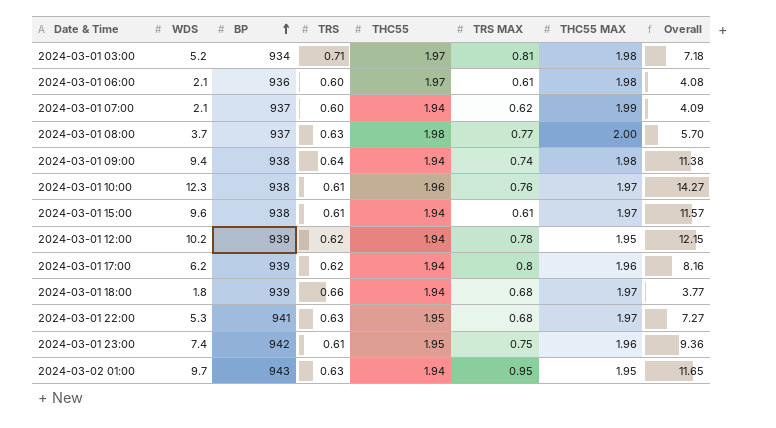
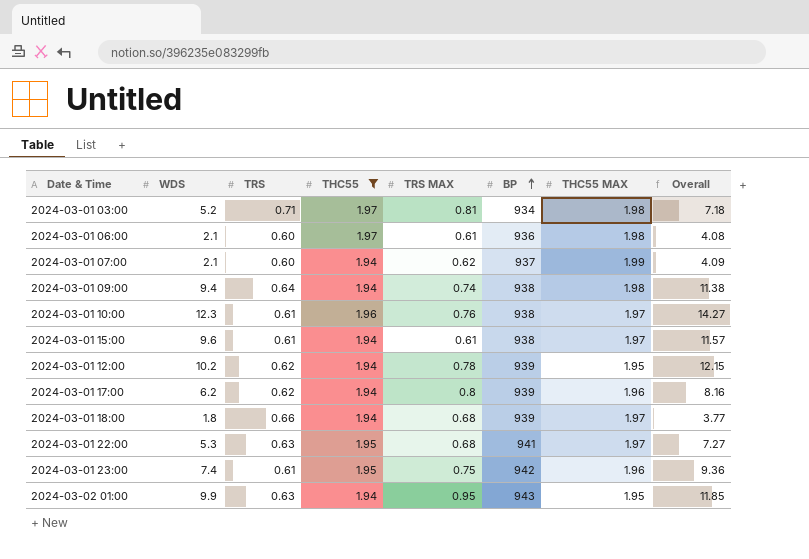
filter: none -> THC55 != 1.98
column BP | position: 3 -> 6
2024-03-02 01:00 | WDS: 9.7 -> 9.9
2024-03-02 01:00 | Overall: 11.65 -> 11.85

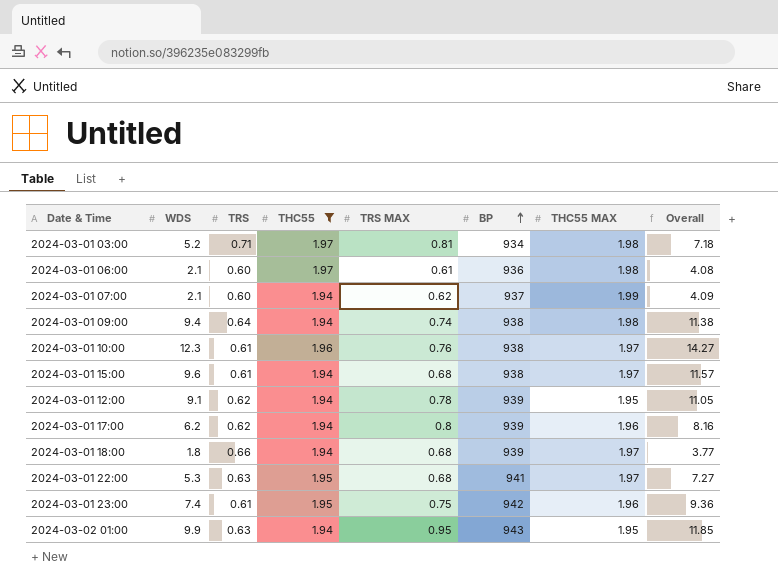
2024-03-01 15:00 | TRS MAX: 0.61 -> 0.68
2024-03-01 12:00 | WDS: 10.2 -> 9.1
2024-03-01 12:00 | Overall: 12.15 -> 11.05

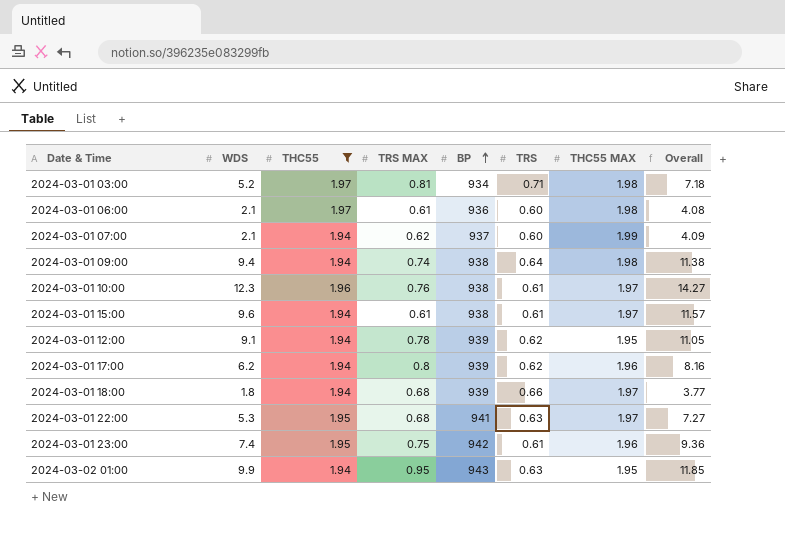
column TRS | position: 3 -> 6
2024-03-01 15:00 | TRS MAX: 0.68 -> 0.61

